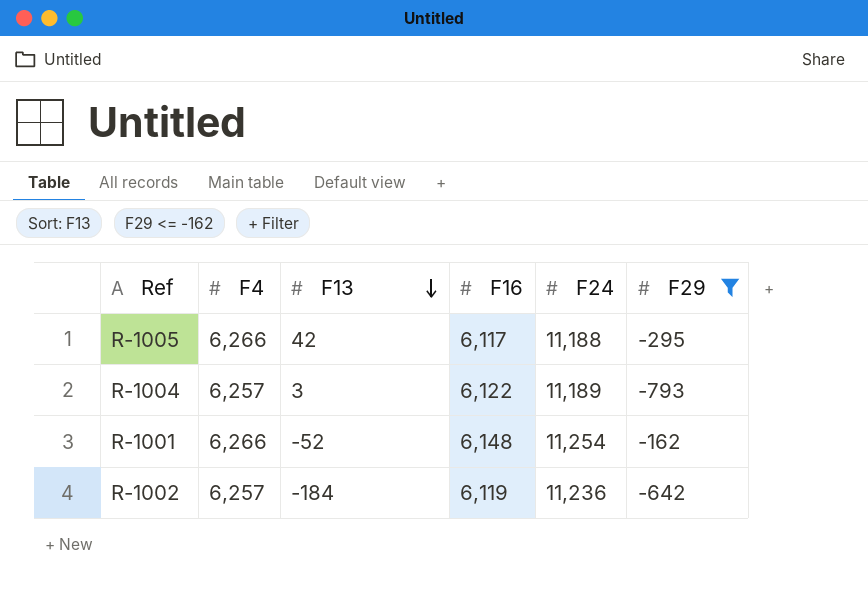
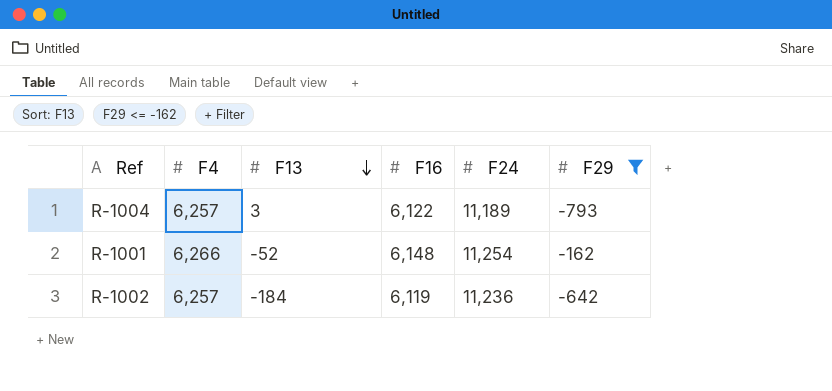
row R-1005: 6,266 | 42 | 6,117 | 11,188 | -295 -> none

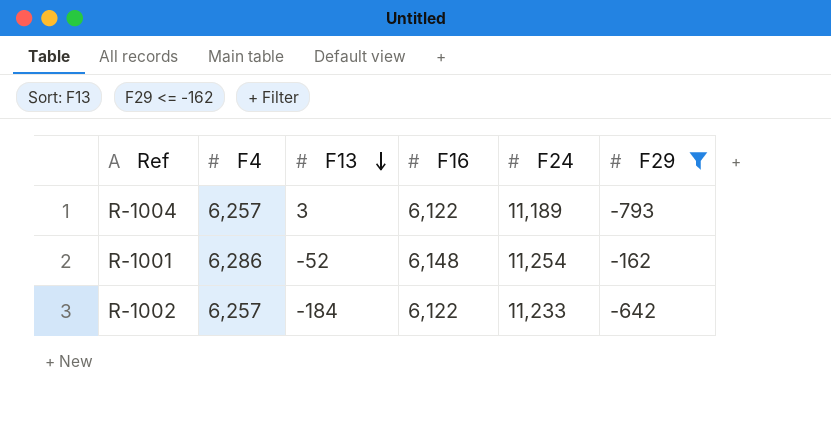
R-1001 | F4: 6,266 -> 6,286
R-1002 | F16: 6,119 -> 6,122
R-1002 | F24: 11,236 -> 11,233

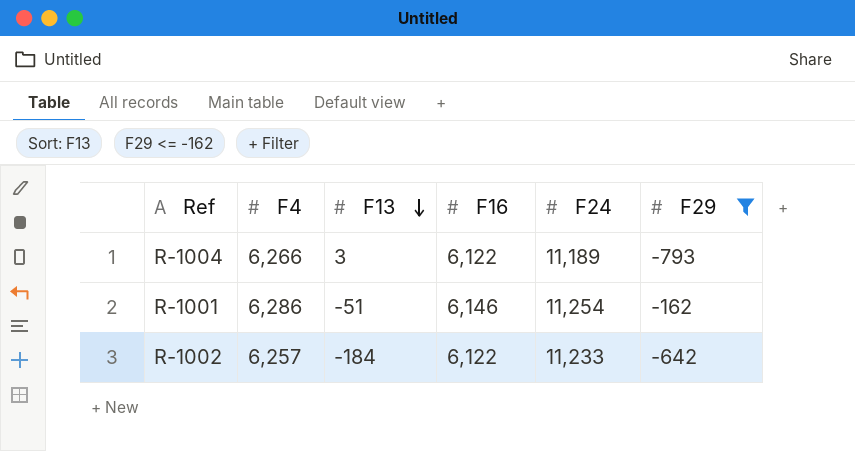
R-1004 | F4: 6,257 -> 6,266
R-1001 | F13: -52 -> -51
R-1001 | F16: 6,148 -> 6,146

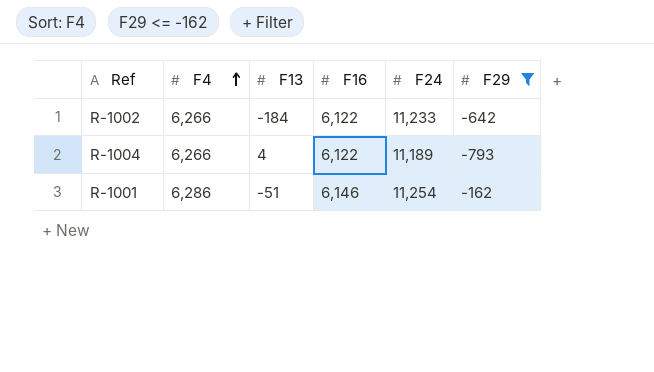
row order: F13 descending -> F4 ascending
R-1002 | F4: 6,257 -> 6,266
R-1004 | F13: 3 -> 4

